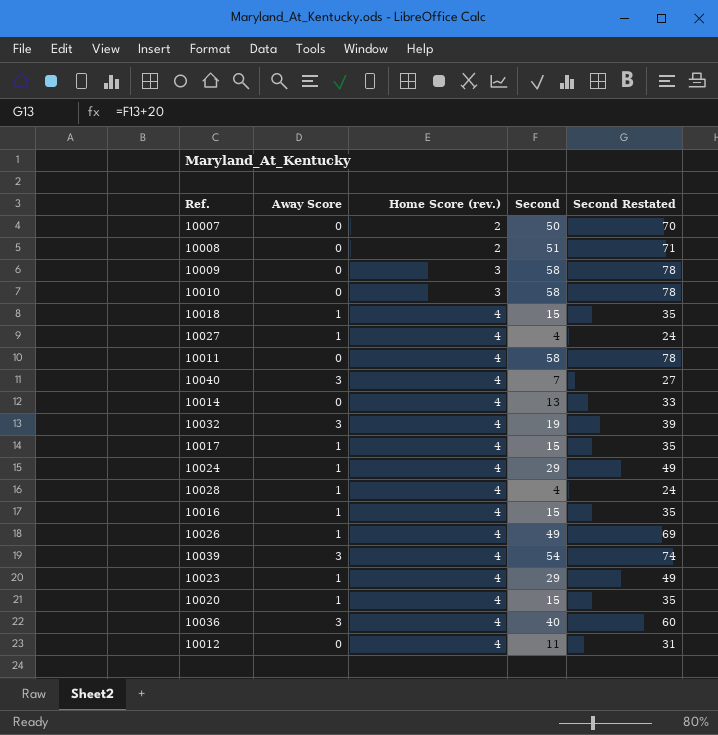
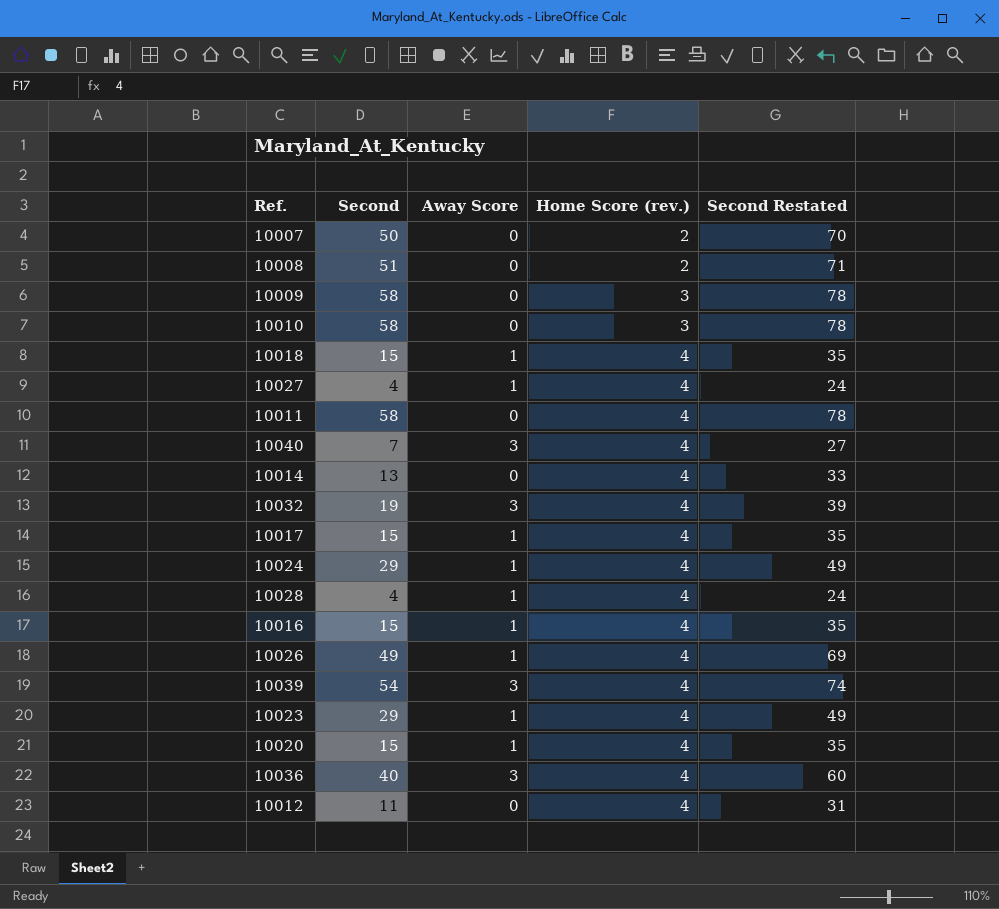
column Second | position: 4 -> 2

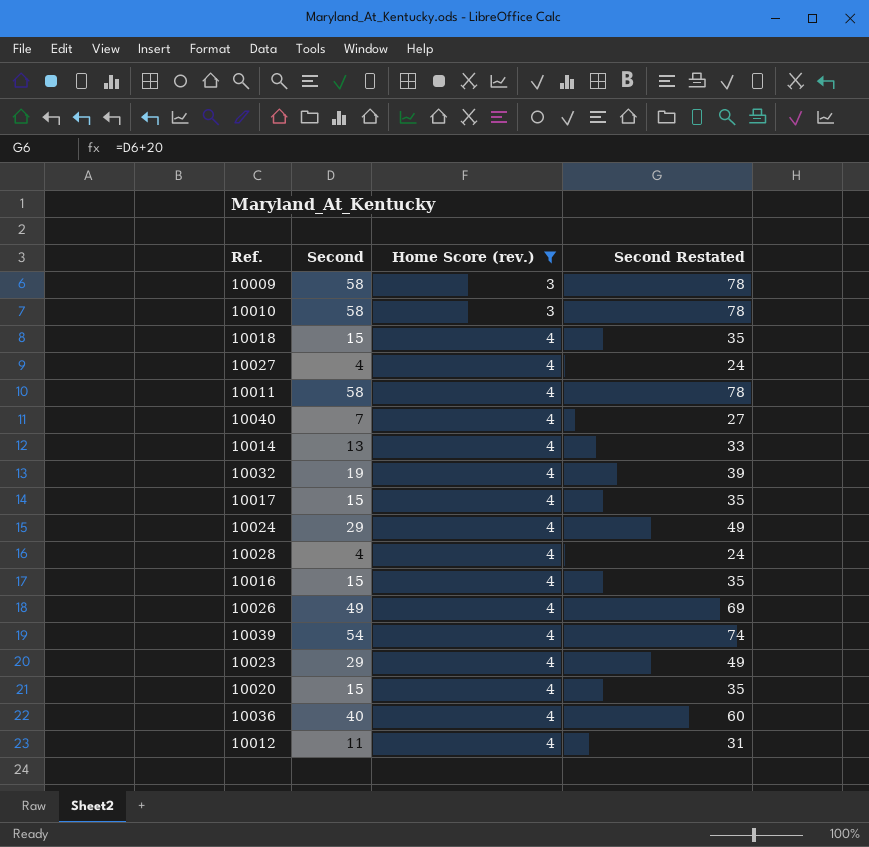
filter: none -> Home Score (rev.) != 2
column Away Score | position: 3 -> none

